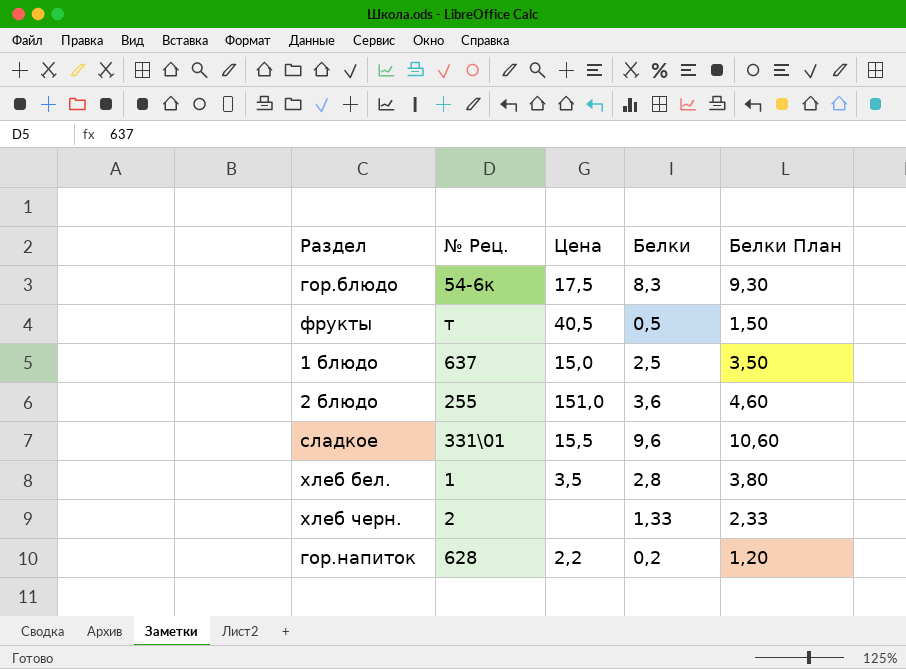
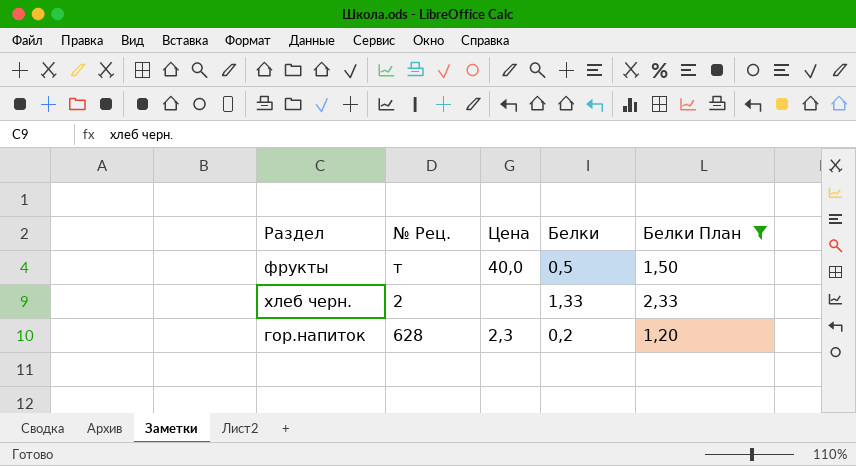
filter: none -> Белки План <= 2,33
фрукты | Цена: 40,5 -> 40,0
гор.напиток | Цена: 2,2 -> 2,3

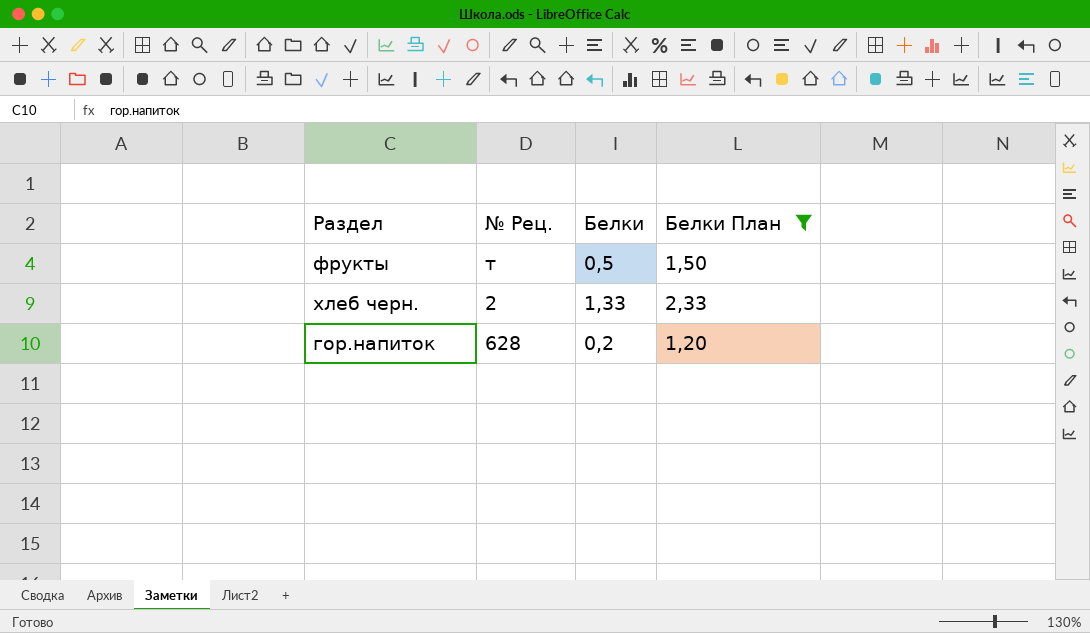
column Цена | position: 3 -> none

